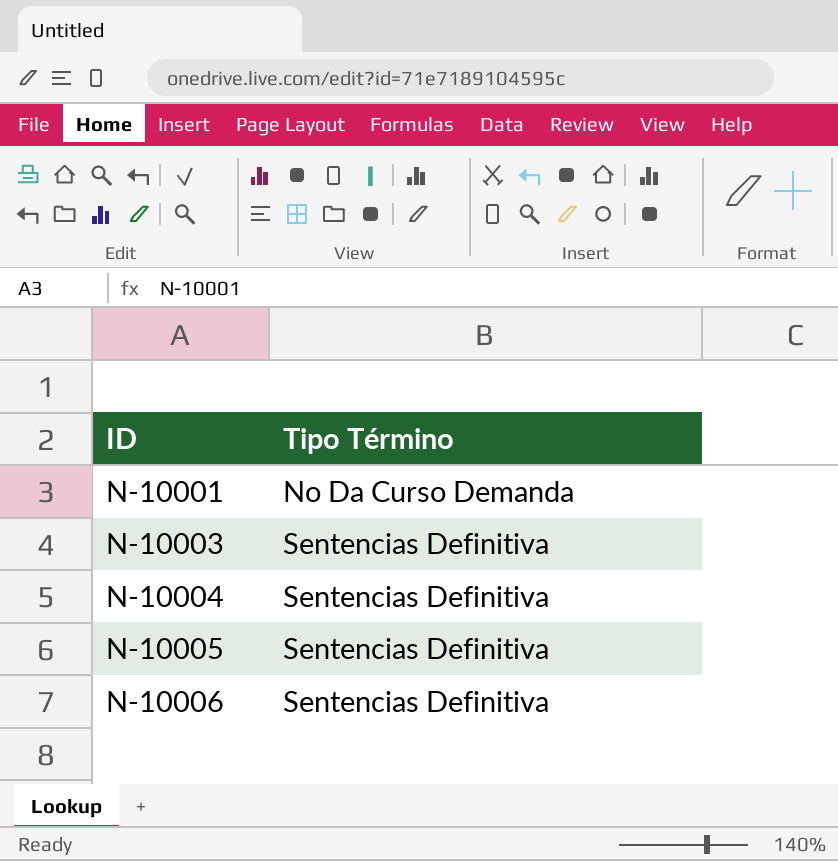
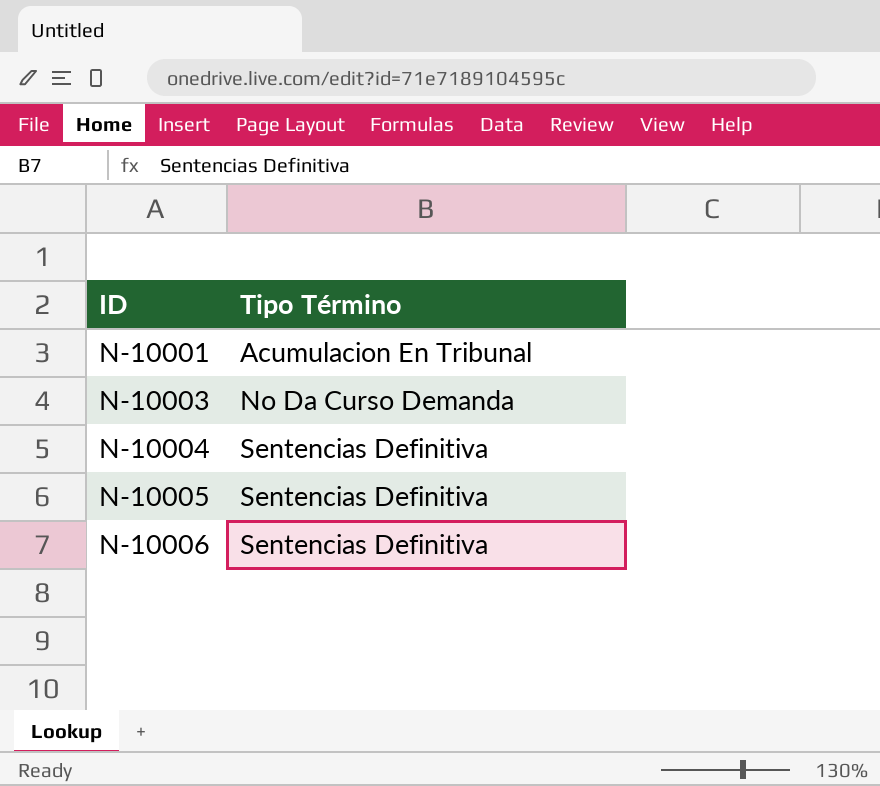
N-10001 | Tipo Término: No Da Curso Demanda -> Acumulacion En Tribunal
N-10003 | Tipo Término: Sentencias Definitiva -> No Da Curso Demanda

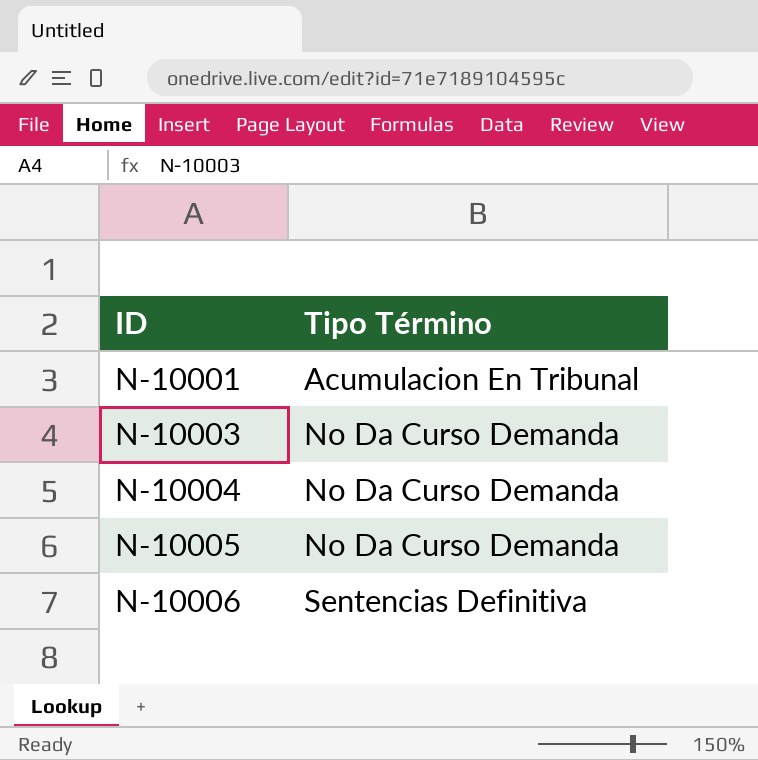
N-10004 | Tipo Término: Sentencias Definitiva -> No Da Curso Demanda
N-10005 | Tipo Término: Sentencias Definitiva -> No Da Curso Demanda

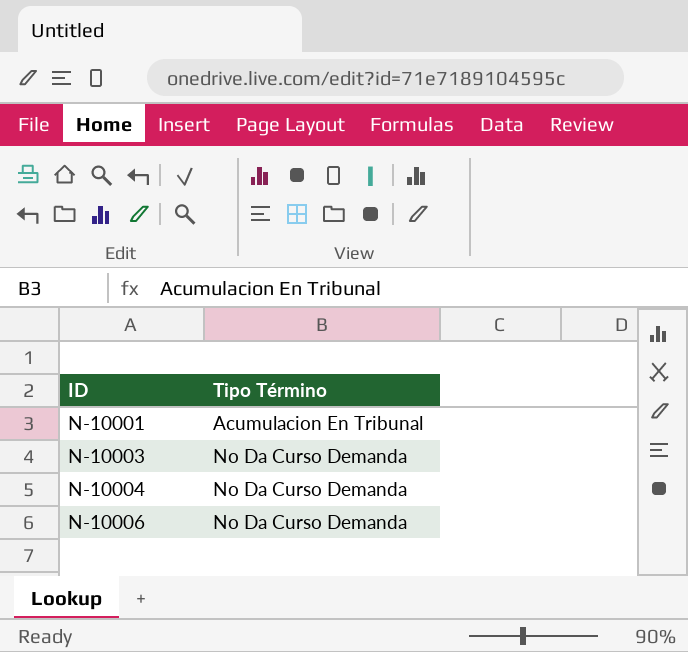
row N-10005: No Da Curso Demanda -> none
N-10006 | Tipo Término: Sentencias Definitiva -> No Da Curso Demanda

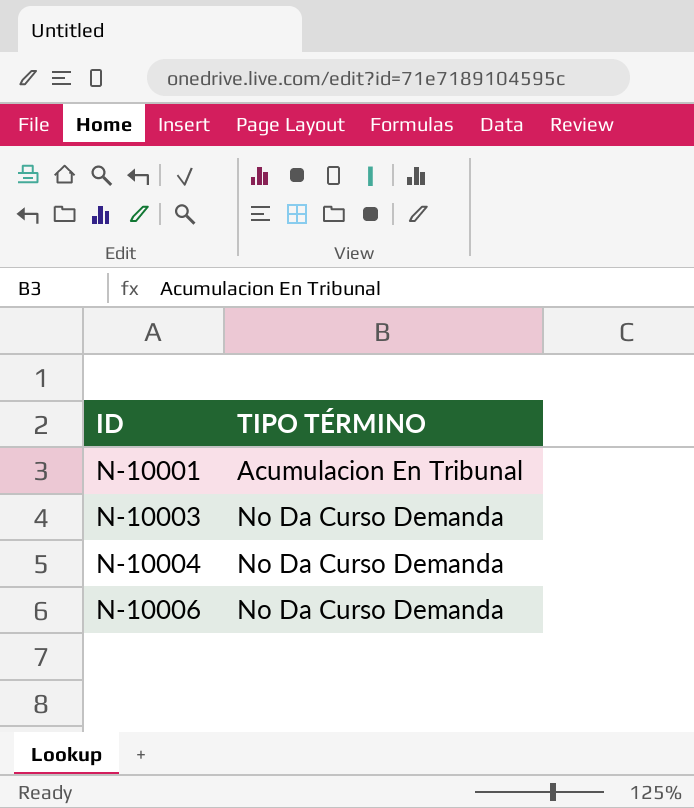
column name: Tipo Término -> TIPO TÉRMINO

